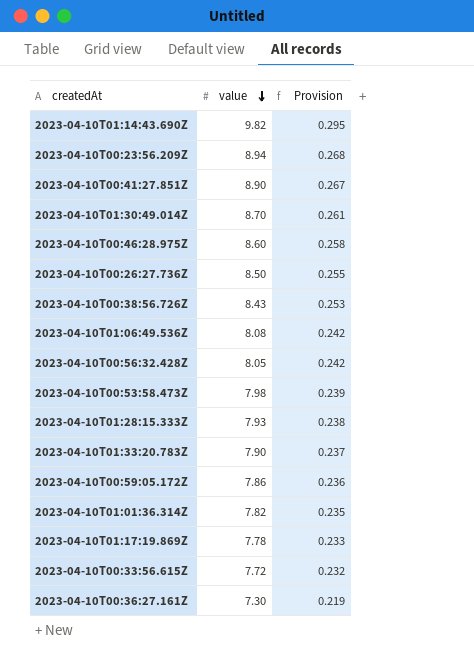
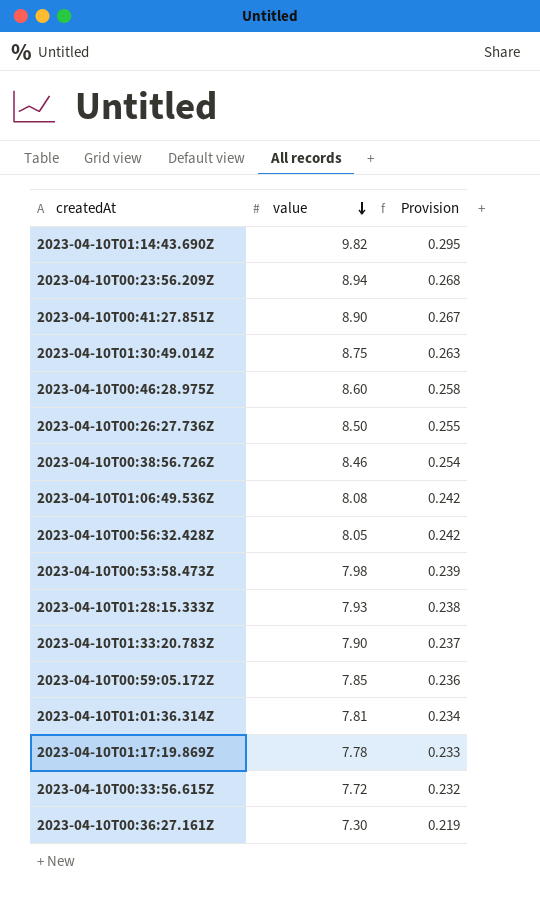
2023-04-10T01:30:49.014Z | value: 8.70 -> 8.75
2023-04-10T01:30:49.014Z | Provision: 0.261 -> 0.263
2023-04-10T00:38:56.726Z | value: 8.43 -> 8.46
2023-04-10T00:38:56.726Z | Provision: 0.253 -> 0.254
2023-04-10T00:59:05.172Z | value: 7.86 -> 7.85
2023-04-10T01:01:36.314Z | value: 7.82 -> 7.81
2023-04-10T01:01:36.314Z | Provision: 0.235 -> 0.234

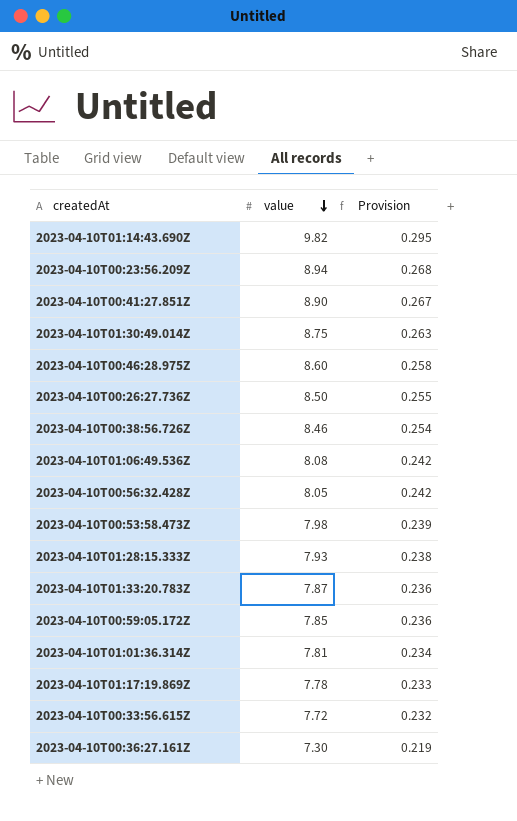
2023-04-10T01:33:20.783Z | value: 7.90 -> 7.87
2023-04-10T01:33:20.783Z | Provision: 0.237 -> 0.236

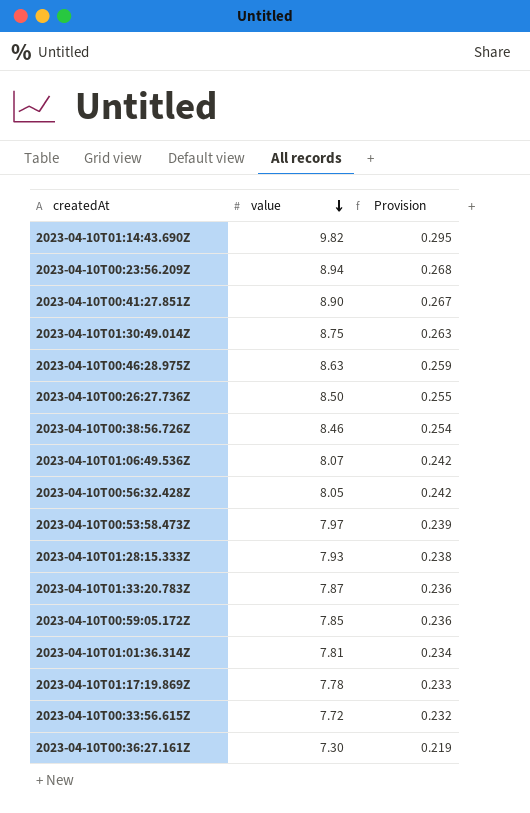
2023-04-10T00:46:28.975Z | value: 8.60 -> 8.63
2023-04-10T00:46:28.975Z | Provision: 0.258 -> 0.259
2023-04-10T01:06:49.536Z | value: 8.08 -> 8.07
2023-04-10T00:53:58.473Z | value: 7.98 -> 7.97

